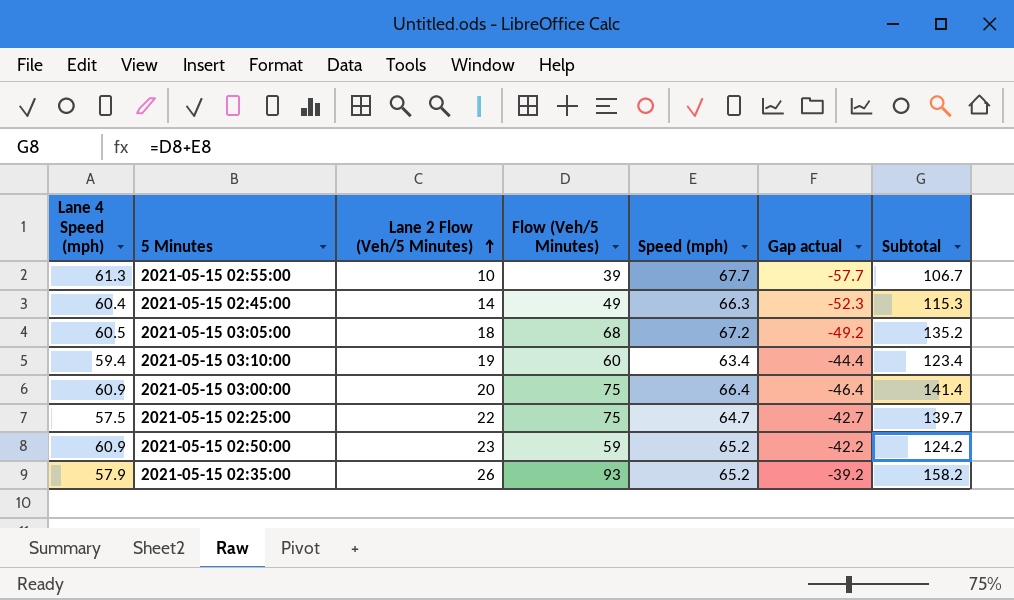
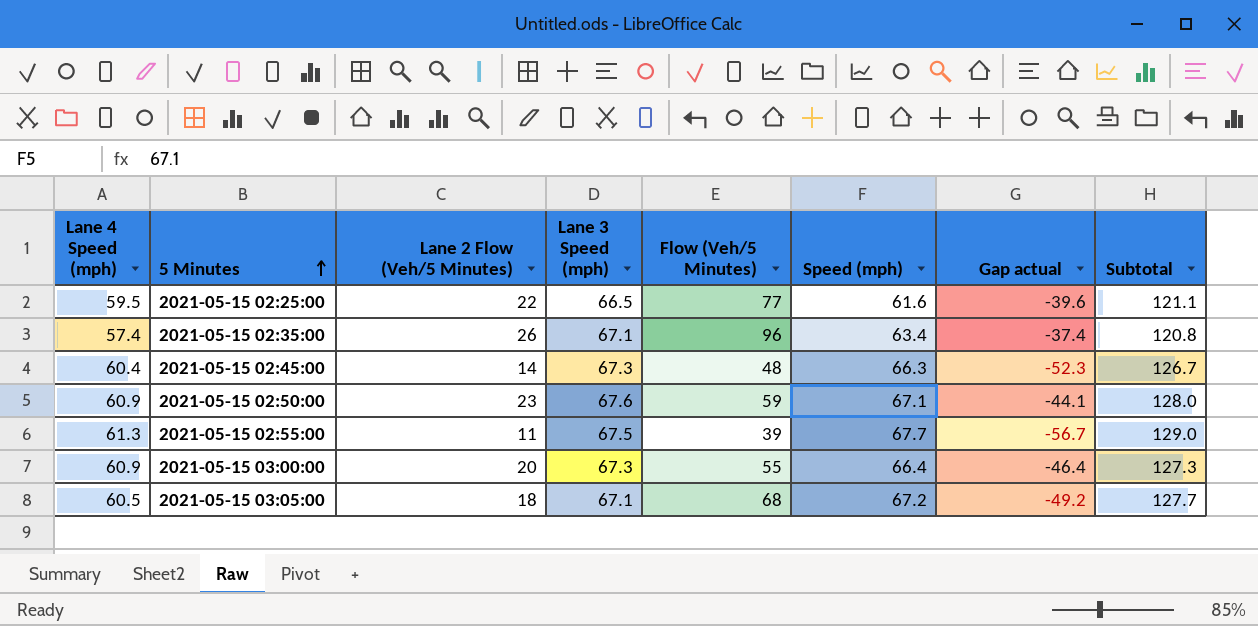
row order: Lane 2 Flow (Veh/5 Minutes) ascending -> 5 Minutes ascending
column Lane 3 Speed (mph) | position: none -> 4
column Subtotal | formula: [Flow (Veh/5 Minutes)] + [Speed (mph)] -> [Lane 4 Speed (mph)] + [Speed (mph)]
row 2021-05-15 03:10:00: 59.4 | 19 | 60 | 63.4 | -44.4 | 123.4 -> none
2021-05-15 02:25:00 | Lane 4 Speed (mph): 57.5 -> 59.5
2021-05-15 02:25:00 | Flow (Veh/5 Minutes): 75 -> 77
2021-05-15 02:25:00 | Speed (mph): 64.7 -> 61.6
2021-05-15 02:25:00 | Gap actual: -42.7 -> -39.6
2021-05-15 02:35:00 | Lane 4 Speed (mph): 57.9 -> 57.4
2021-05-15 02:35:00 | Flow (Veh/5 Minutes): 93 -> 96
2021-05-15 02:35:00 | Speed (mph): 65.2 -> 63.4
2021-05-15 02:35:00 | Gap actual: -39.2 -> -37.4
2021-05-15 02:45:00 | Flow (Veh/5 Minutes): 49 -> 48
2021-05-15 02:50:00 | Speed (mph): 65.2 -> 67.1
2021-05-15 02:50:00 | Gap actual: -42.2 -> -44.1
2021-05-15 02:55:00 | Lane 2 Flow (Veh/5 Minutes): 10 -> 11
2021-05-15 02:55:00 | Gap actual: -57.7 -> -56.7
2021-05-15 03:00:00 | Flow (Veh/5 Minutes): 75 -> 55

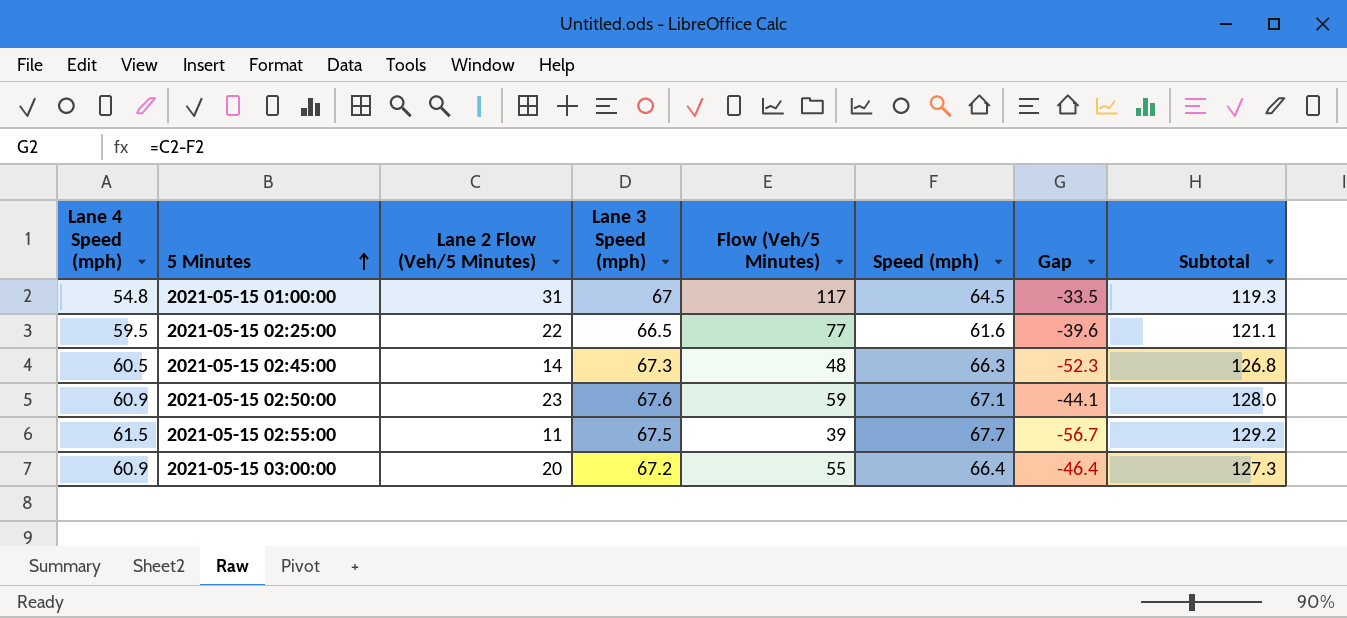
column name: Gap actual -> Gap
row 2021-05-15 02:35:00: 57.4 | 26 | 67.1 | 96 | 63.4 | -37.4 | 120.8 -> none
row 2021-05-15 03:05:00: 60.5 | 18 | 67.1 | 68 | 67.2 | -49.2 | 127.7 -> none
row 2021-05-15 01:00:00: none -> 54.8 | 31 | 67 | 117 | 64.5 | -33.5 | 119.3
2021-05-15 02:45:00 | Lane 4 Speed (mph): 60.4 -> 60.5
2021-05-15 02:45:00 | Subtotal: 126.7 -> 126.8
2021-05-15 02:55:00 | Lane 4 Speed (mph): 61.3 -> 61.5
2021-05-15 02:55:00 | Subtotal: 129.0 -> 129.2
2021-05-15 03:00:00 | Lane 3 Speed (mph): 67.3 -> 67.2

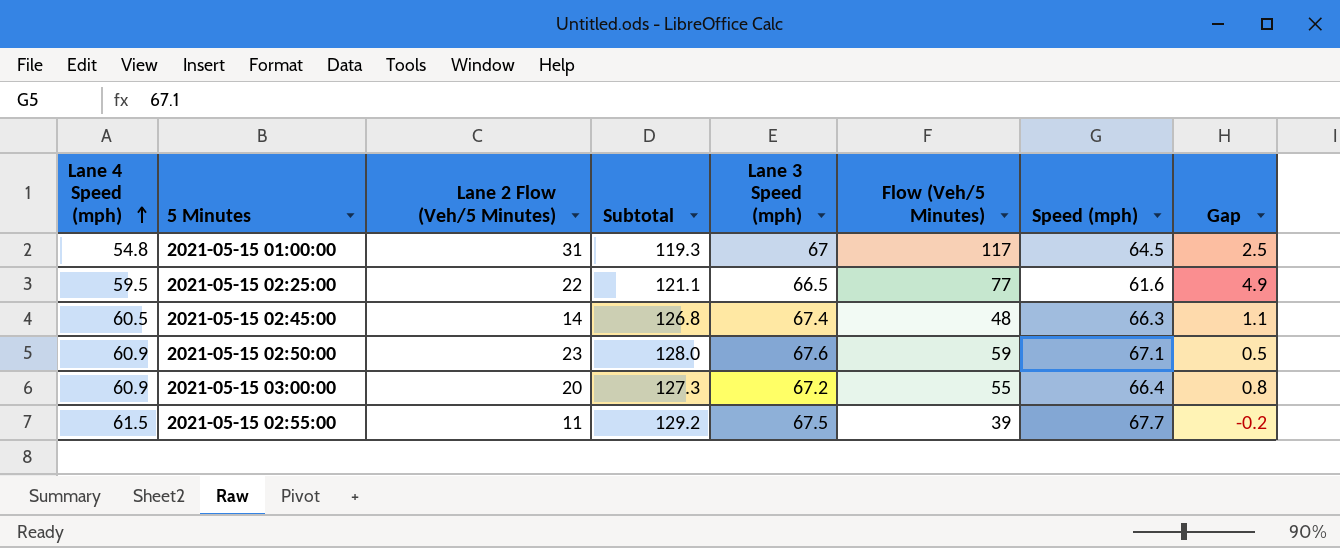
row order: 5 Minutes ascending -> Lane 4 Speed (mph) ascending
column Subtotal | position: 8 -> 4
column Gap | formula: [Lane 2 Flow (Veh/5 Minutes)] - [Speed (mph)] -> [Lane 3 Speed (mph)] - [Speed (mph)]
2021-05-15 02:45:00 | Lane 3 Speed (mph): 67.3 -> 67.4

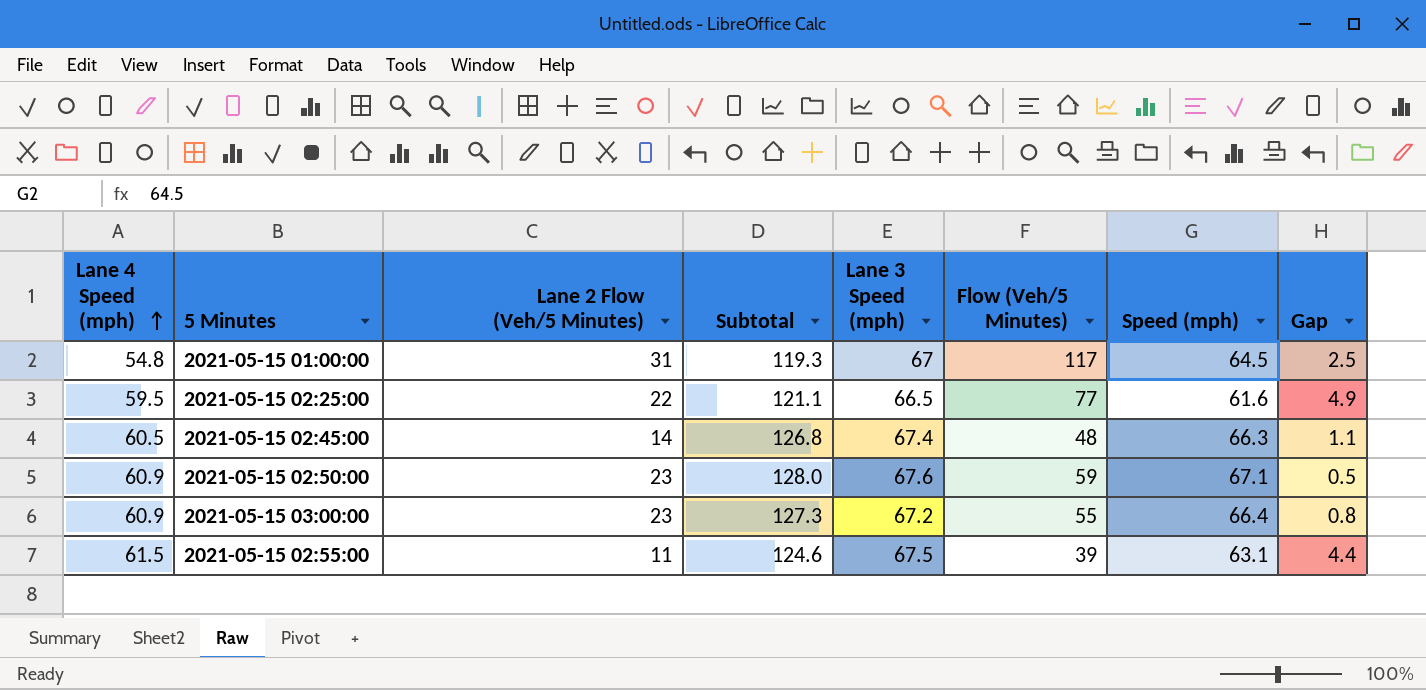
2021-05-15 03:00:00 | Lane 2 Flow (Veh/5 Minutes): 20 -> 23
2021-05-15 02:55:00 | Subtotal: 129.2 -> 124.6
2021-05-15 02:55:00 | Speed (mph): 67.7 -> 63.1
2021-05-15 02:55:00 | Gap: -0.2 -> 4.4

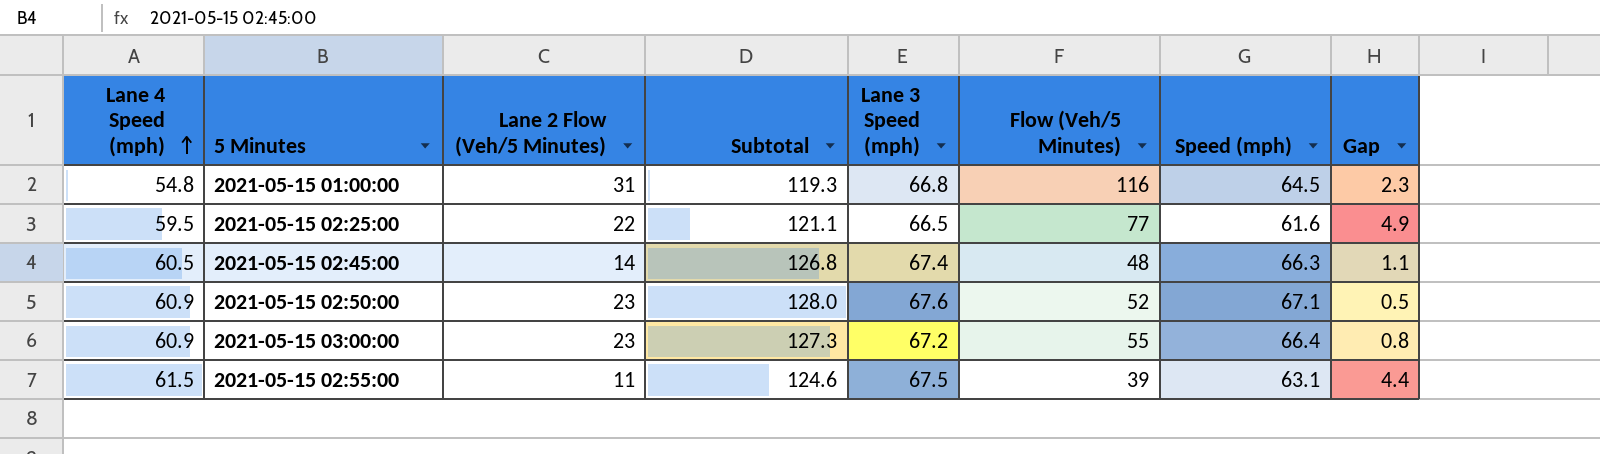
2021-05-15 01:00:00 | Lane 3 Speed (mph): 67 -> 66.8
2021-05-15 01:00:00 | Flow (Veh/5 Minutes): 117 -> 116
2021-05-15 01:00:00 | Gap: 2.5 -> 2.3
2021-05-15 02:50:00 | Flow (Veh/5 Minutes): 59 -> 52

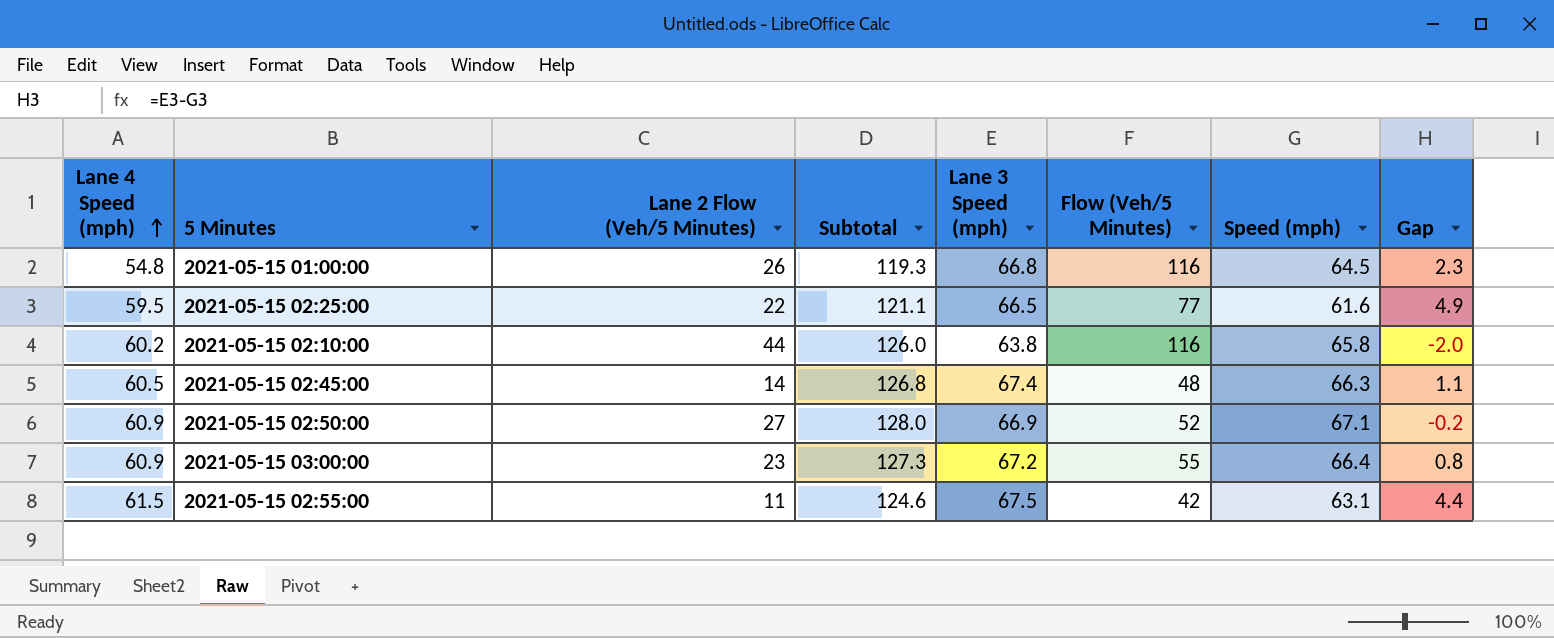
2021-05-15 01:00:00 | Lane 2 Flow (Veh/5 Minutes): 31 -> 26
row 2021-05-15 02:10:00: none -> 60.2 | 44 | 126.0 | 63.8 | 116 | 65.8 | -2.0
2021-05-15 02:50:00 | Lane 2 Flow (Veh/5 Minutes): 23 -> 27
2021-05-15 02:50:00 | Lane 3 Speed (mph): 67.6 -> 66.9
2021-05-15 02:50:00 | Gap: 0.5 -> -0.2
2021-05-15 02:55:00 | Flow (Veh/5 Minutes): 39 -> 42

